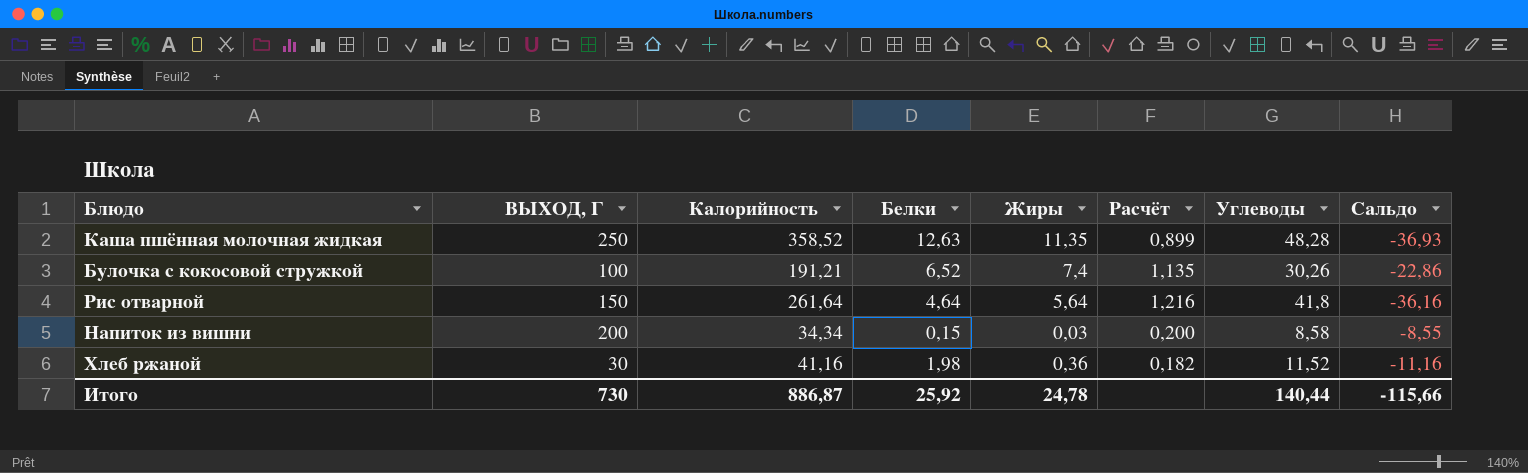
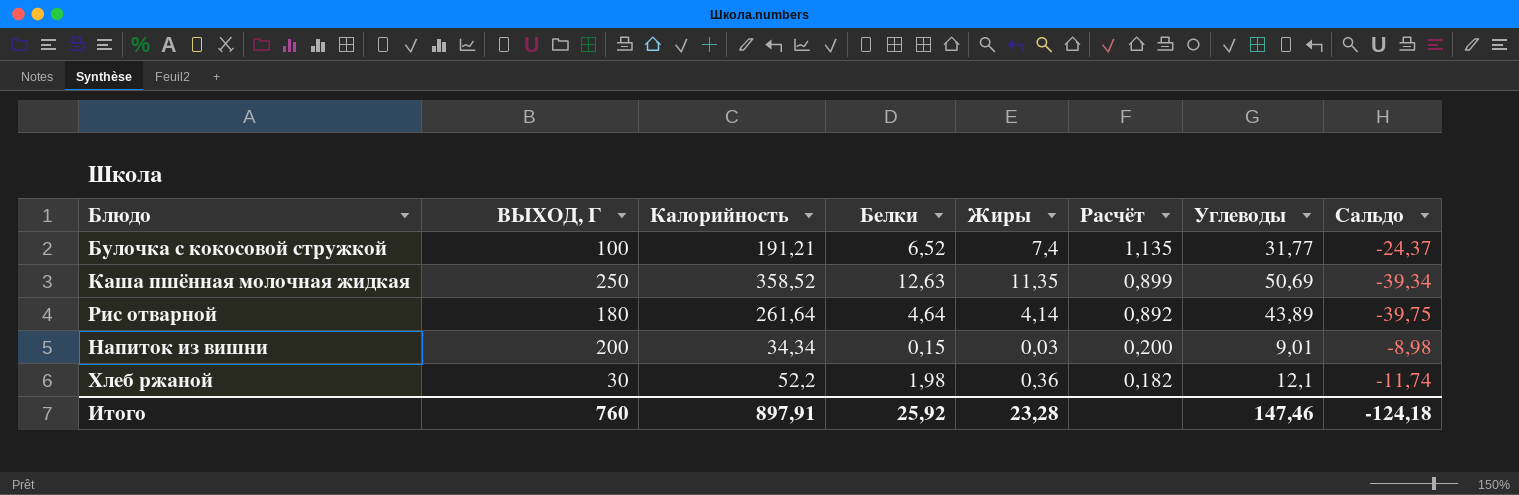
row order: none -> Расчёт descending
Булочка с кокосовой стружкой | Углеводы: 30,26 -> 31,77
Булочка с кокосовой стружкой | Сальдо: -22,86 -> -24,37
Каша пшённая молочная жидкая | Углеводы: 48,28 -> 50,69
Каша пшённая молочная жидкая | Сальдо: -36,93 -> -39,34
Рис отварной | ВЫХОД, Г: 150 -> 180
Рис отварной | Жиры: 5,64 -> 4,14
Рис отварной | Расчёт: 1,216 -> 0,892
Рис отварной | Углеводы: 41,8 -> 43,89
Рис отварной | Сальдо: -36,16 -> -39,75
Напиток из вишни | Углеводы: 8,58 -> 9,01
Напиток из вишни | Сальдо: -8,55 -> -8,98
Хлеб ржаной | Калорийность: 41,16 -> 52,2
Хлеб ржаной | Углеводы: 11,52 -> 12,1
Хлеб ржаной | Сальдо: -11,16 -> -11,74
Итого | ВЫХОД, Г: 730 -> 760
Итого | Калорийность: 886,87 -> 897,91
Итого | Жиры: 24,78 -> 23,28
Итого | Углеводы: 140,44 -> 147,46
Итого | Сальдо: -115,66 -> -124,18

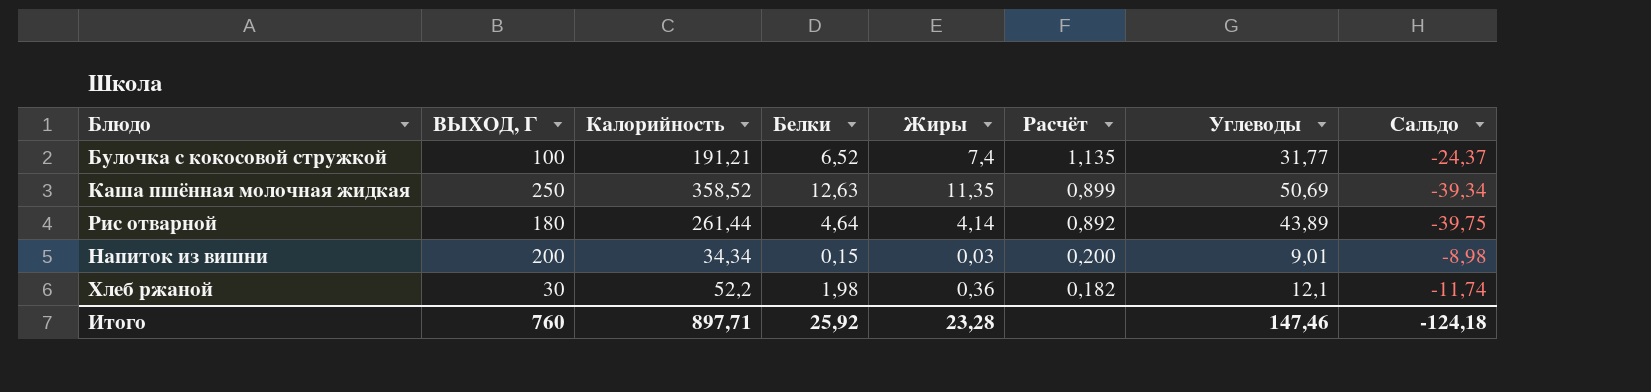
Рис отварной | Калорийность: 261,64 -> 261,44
Итого | Калорийность: 897,91 -> 897,71

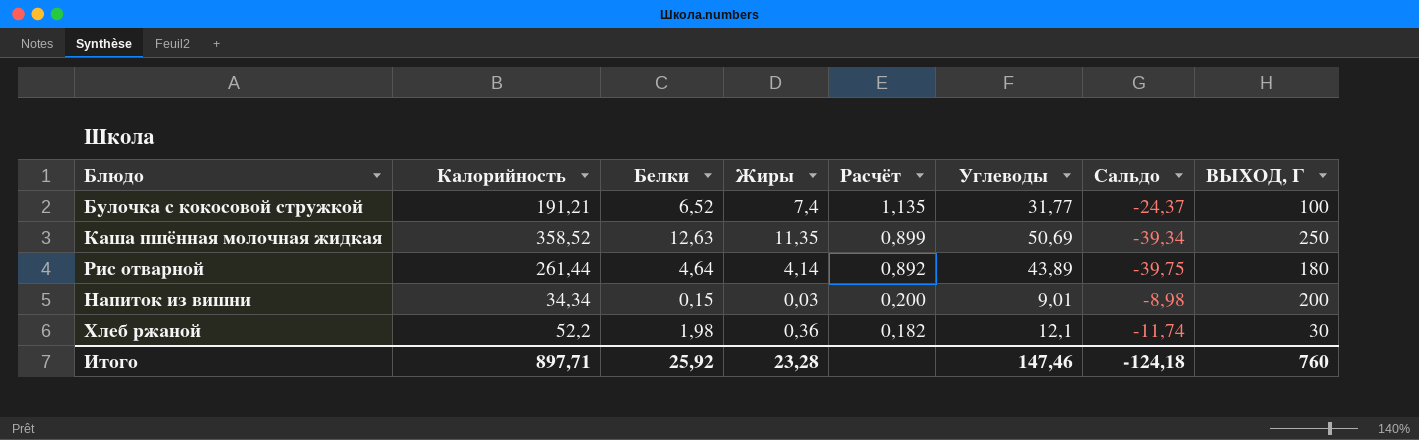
column ВЫХОД, Г | position: 2 -> 8

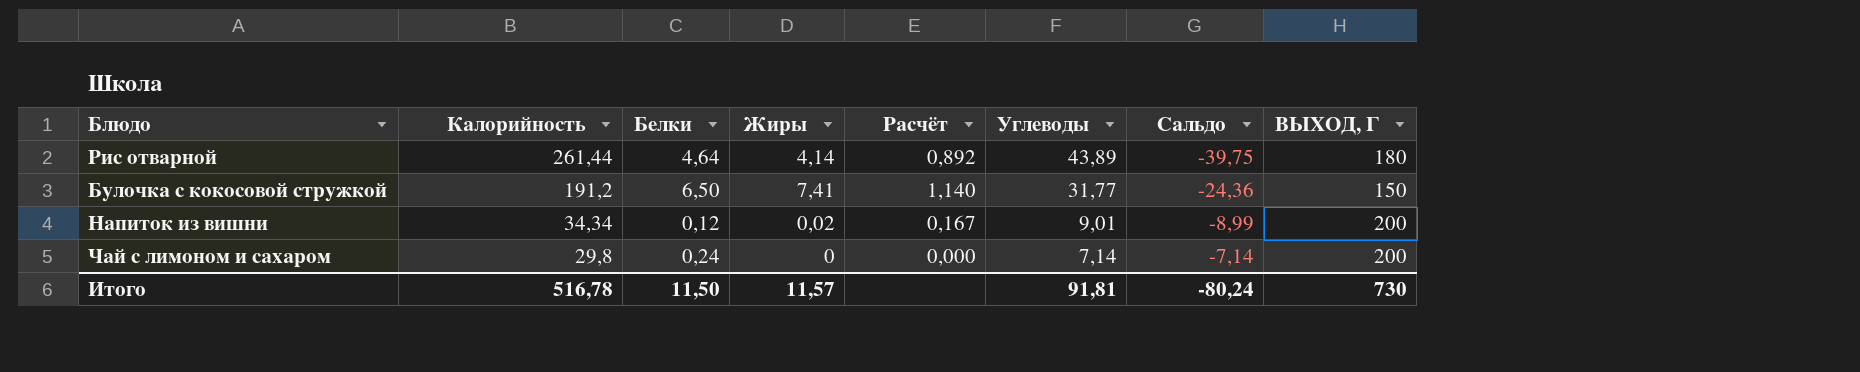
row order: Расчёт descending -> Калорийность descending
row Каша пшённая молочная жидкая: 358,52 | 12,63 | 11,35 | 0,899 | 50,69 | -39,34 | 250 -> none
row Хлеб ржаной: 52,2 | 1,98 | 0,36 | 0,182 | 12,1 | -11,74 | 30 -> none
Булочка с кокосовой стружкой | Калорийность: 191,21 -> 191,2
Булочка с кокосовой стружкой | Белки: 6,52 -> 6,50
Булочка с кокосовой стружкой | Жиры: 7,4 -> 7,41
Булочка с кокосовой стружкой | Расчёт: 1,135 -> 1,140
Булочка с кокосовой стружкой | Сальдо: -24,37 -> -24,36
Булочка с кокосовой стружкой | ВЫХОД, Г: 100 -> 150
Напиток из вишни | Белки: 0,15 -> 0,12
Напиток из вишни | Жиры: 0,03 -> 0,02
Напиток из вишни | Расчёт: 0,200 -> 0,167
Напиток из вишни | Сальдо: -8,98 -> -8,99
row Чай с лимоном и сахаром: none -> 29,8 | 0,24 | 0 | 0,000 | 7,14 | -7,14 | 200
Итого | Калорийность: 897,71 -> 516,78
Итого | Белки: 25,92 -> 11,50
Итого | Жиры: 23,28 -> 11,57
Итого | Углеводы: 147,46 -> 91,81
Итого | Сальдо: -124,18 -> -80,24
Итого | ВЫХОД, Г: 760 -> 730

